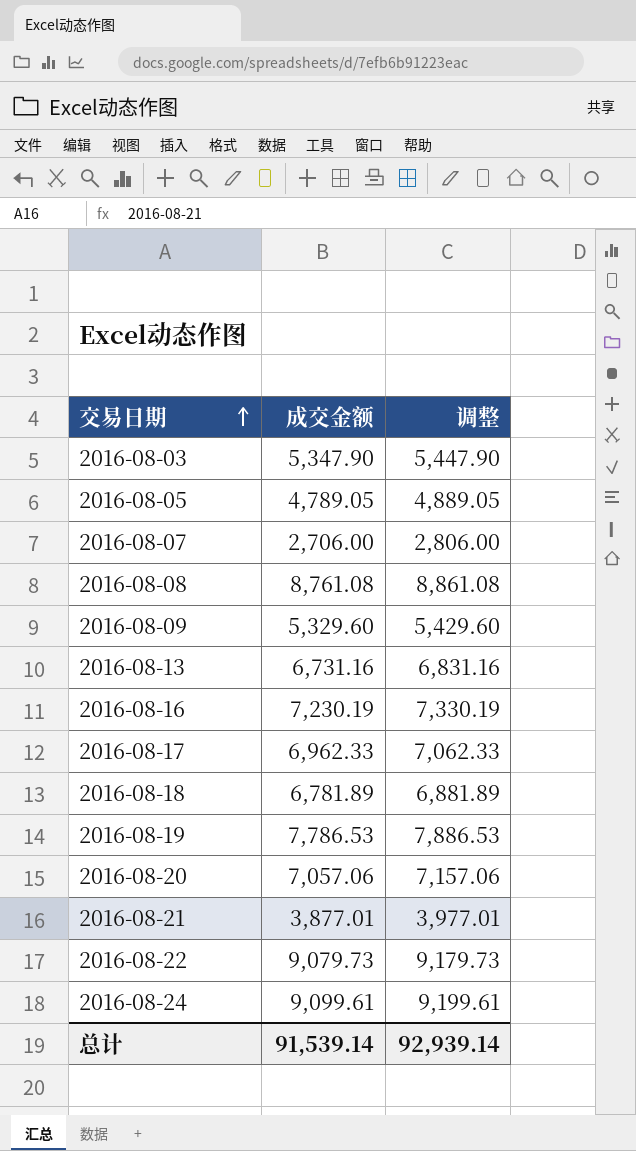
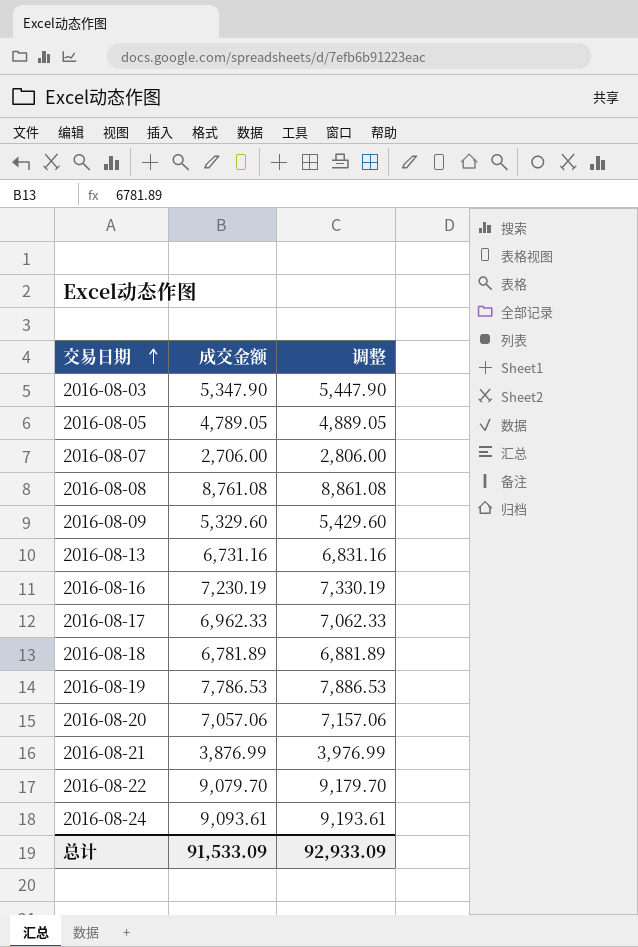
2016-08-21 | 成交金额: 3,877.01 -> 3,876.99
2016-08-21 | 调整: 3,977.01 -> 3,976.99
2016-08-22 | 成交金额: 9,079.73 -> 9,079.70
2016-08-22 | 调整: 9,179.73 -> 9,179.70
2016-08-24 | 成交金额: 9,099.61 -> 9,093.61
2016-08-24 | 调整: 9,199.61 -> 9,193.61
总计 | 成交金额: 91,539.14 -> 91,533.09
总计 | 调整: 92,939.14 -> 92,933.09

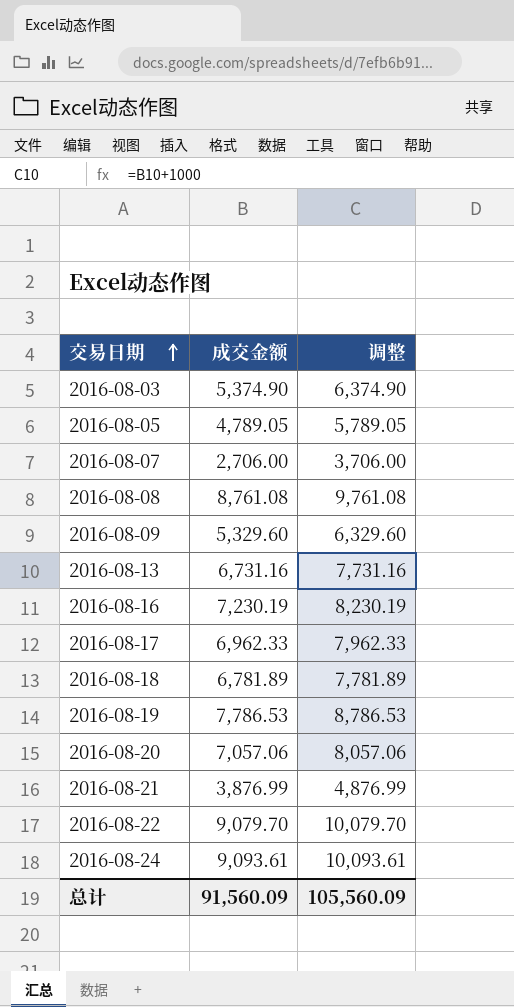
column 调整 | formula: [成交金额] + 100 -> [成交金额] + 1000
2016-08-03 | 成交金额: 5,347.90 -> 5,374.90
总计 | 成交金额: 91,533.09 -> 91,560.09
总计 | 调整: 92,933.09 -> 105,560.09

